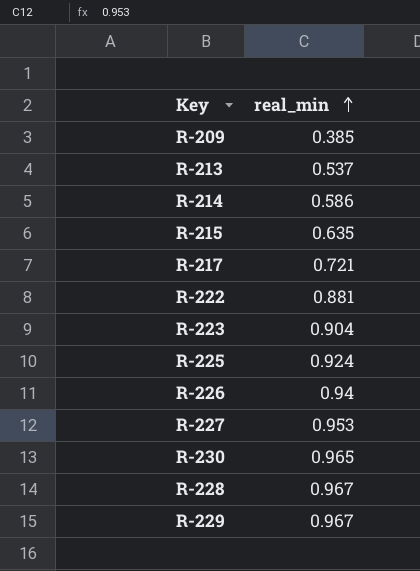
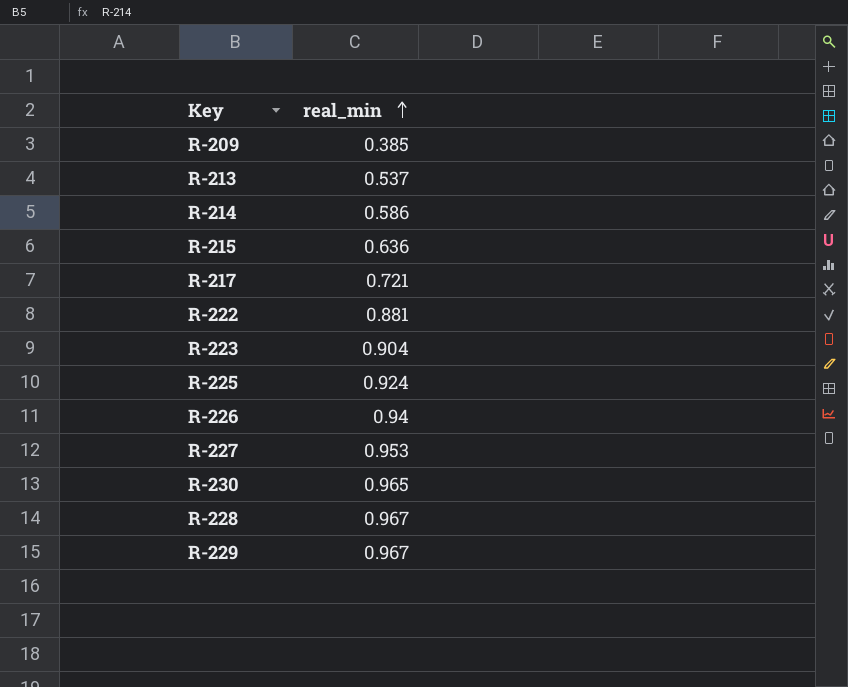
R-215 | real_min: 0.635 -> 0.636

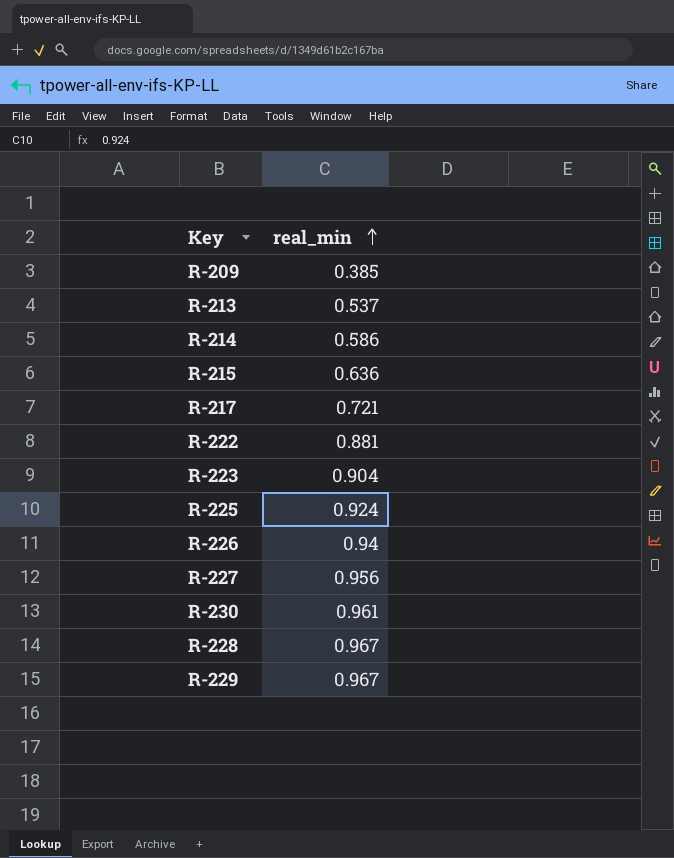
R-227 | real_min: 0.953 -> 0.956
R-230 | real_min: 0.965 -> 0.961

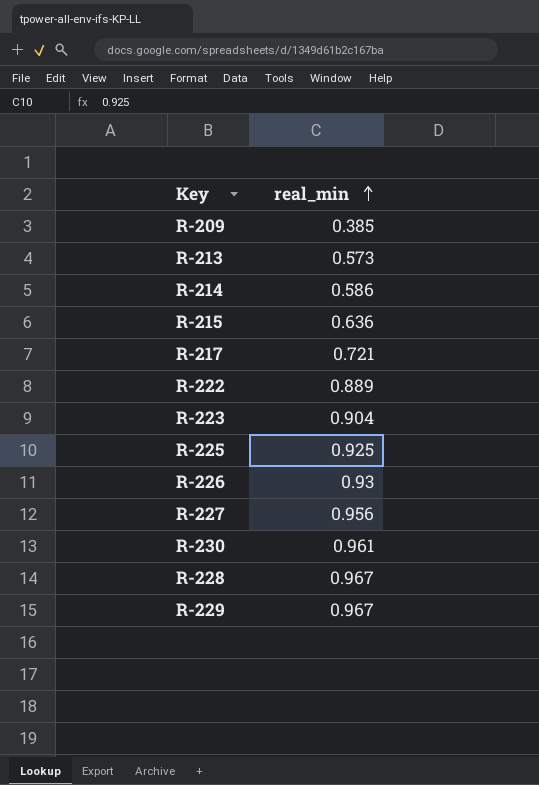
R-213 | real_min: 0.537 -> 0.573
R-222 | real_min: 0.881 -> 0.889
R-225 | real_min: 0.924 -> 0.925
R-226 | real_min: 0.94 -> 0.93

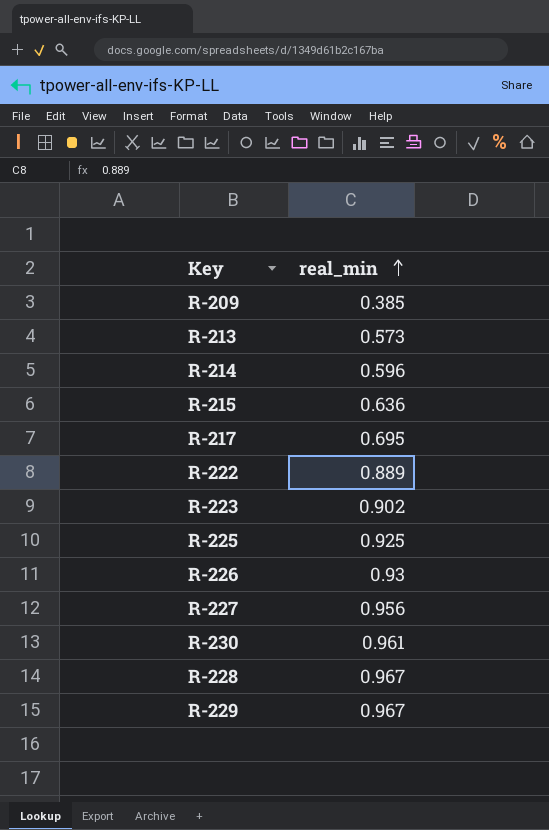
R-214 | real_min: 0.586 -> 0.596
R-217 | real_min: 0.721 -> 0.695
R-223 | real_min: 0.904 -> 0.902

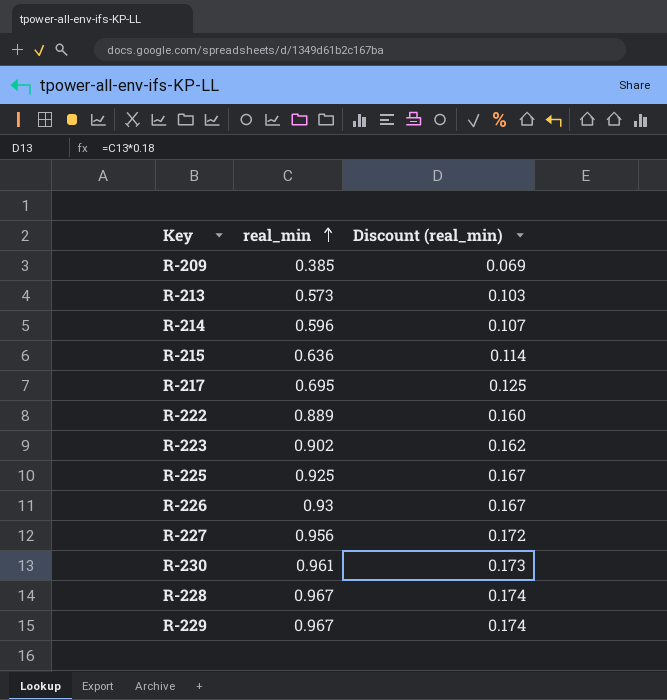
column Discount (real_min) | formula: none -> [real_min] * 0.18

